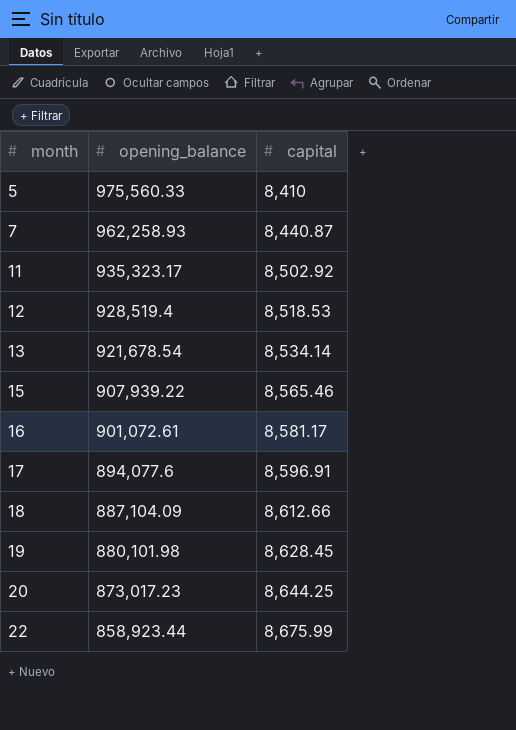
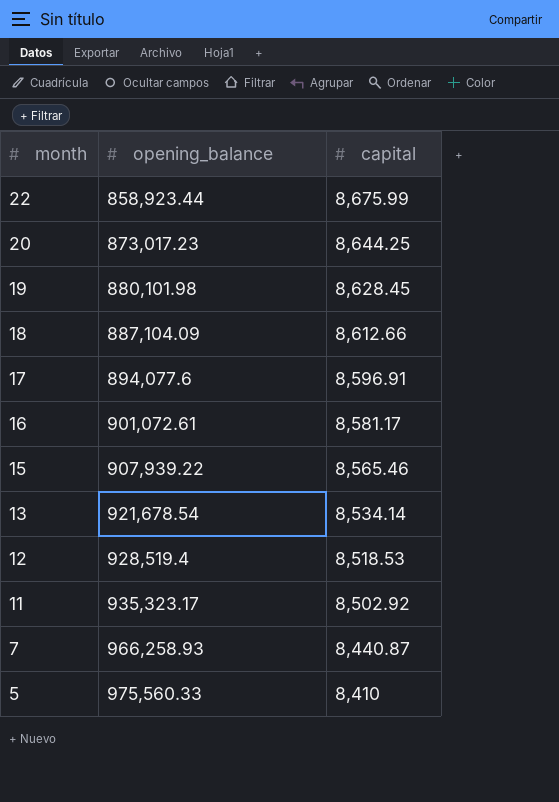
row order: month ascending -> month descending
7 | opening_balance: 962,258.93 -> 966,258.93

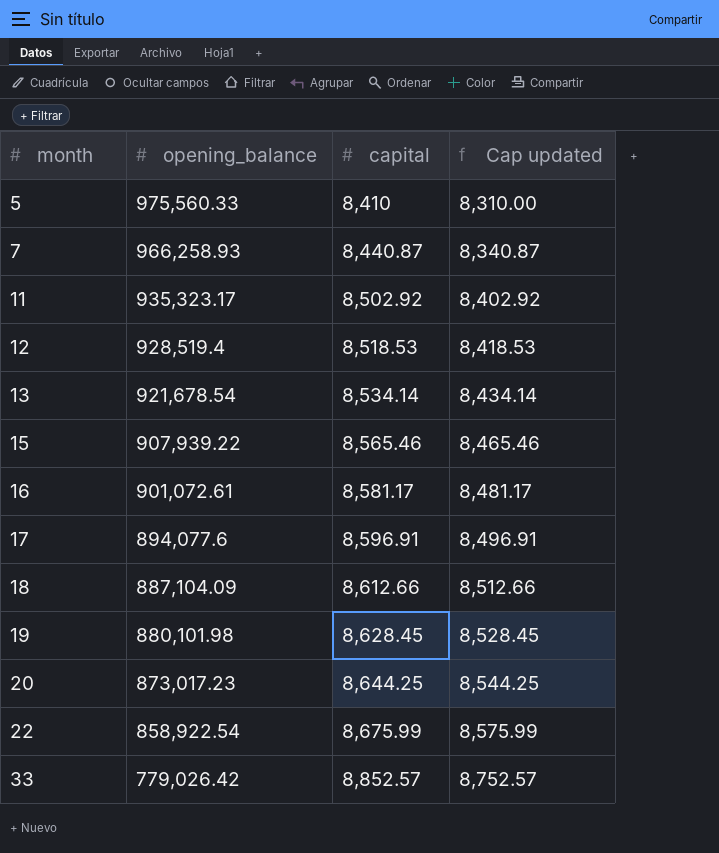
row order: month descending -> month ascending
column Cap updated | formula: none -> [capital] - 100
22 | opening_balance: 858,923.44 -> 858,922.54
row 33: none -> 779,026.42 | 8,852.57 | 8,752.57

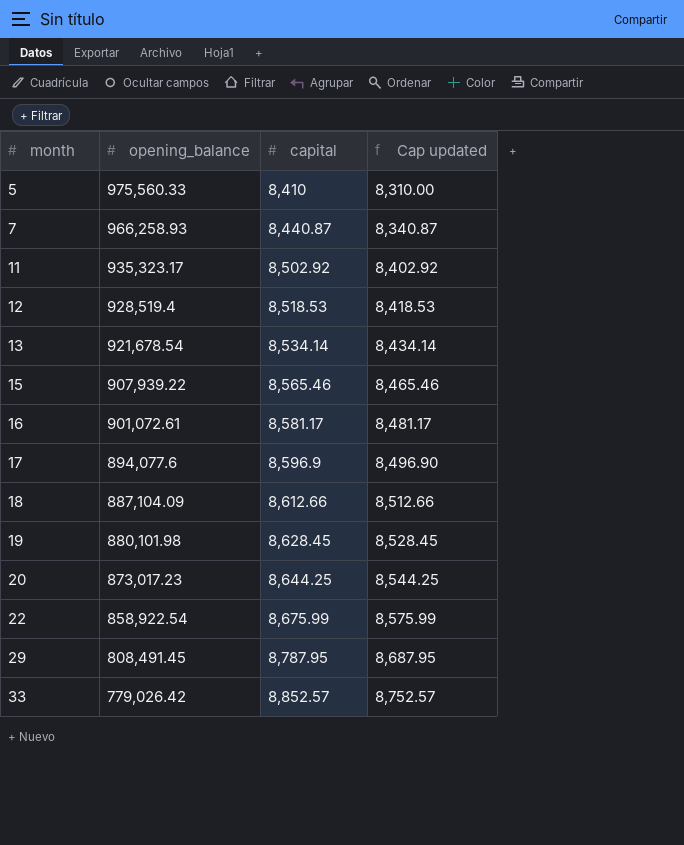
17 | capital: 8,596.91 -> 8,596.9
17 | Cap updated: 8,496.91 -> 8,496.90
row 29: none -> 808,491.45 | 8,787.95 | 8,687.95

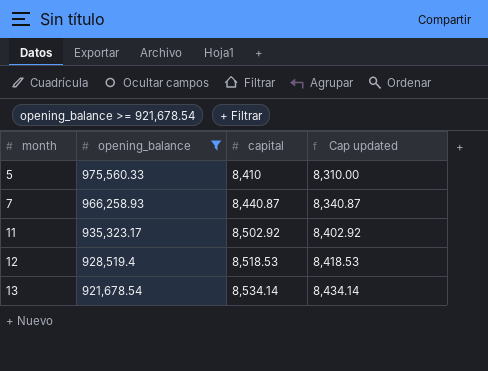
filter: none -> opening_balance >= 921,678.54

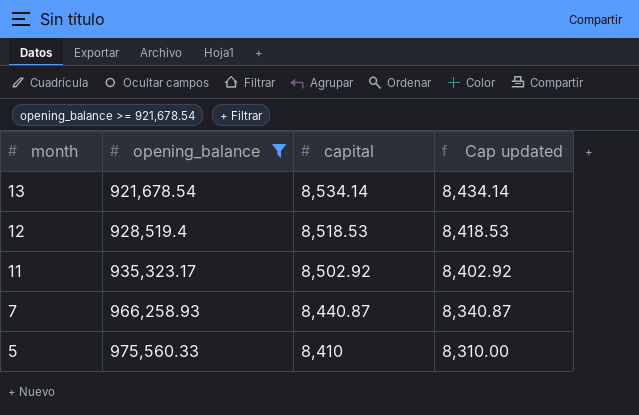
row order: month ascending -> month descending

